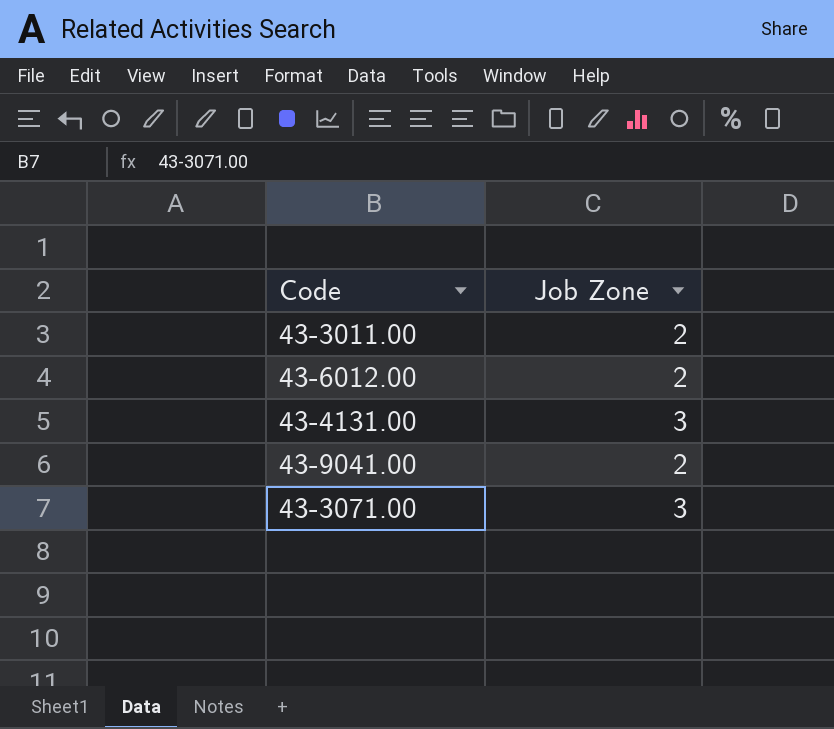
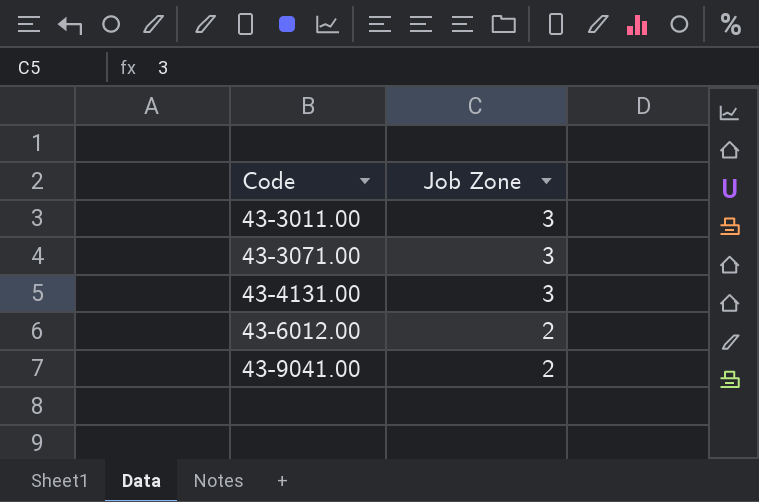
row order: none -> Code ascending
43-3011.00 | Job Zone: 2 -> 3

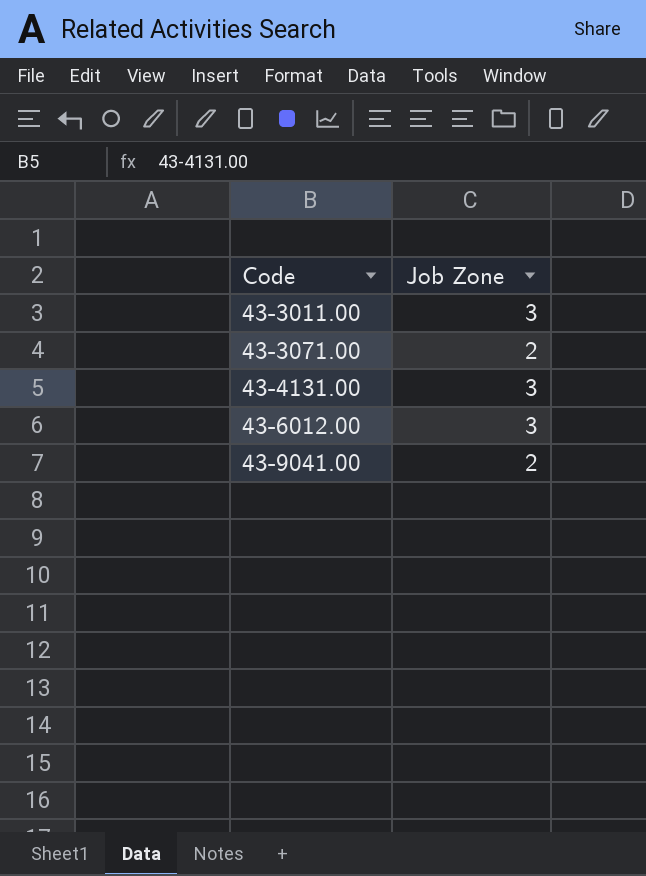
43-3071.00 | Job Zone: 3 -> 2
43-6012.00 | Job Zone: 2 -> 3

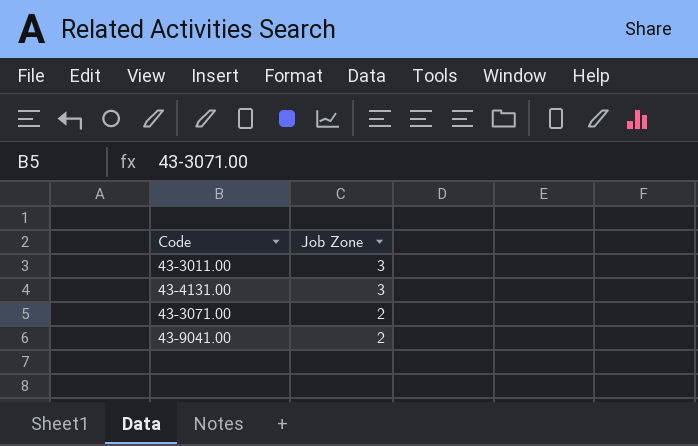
row order: Code ascending -> Job Zone descending
row 43-6012.00: 3 -> none

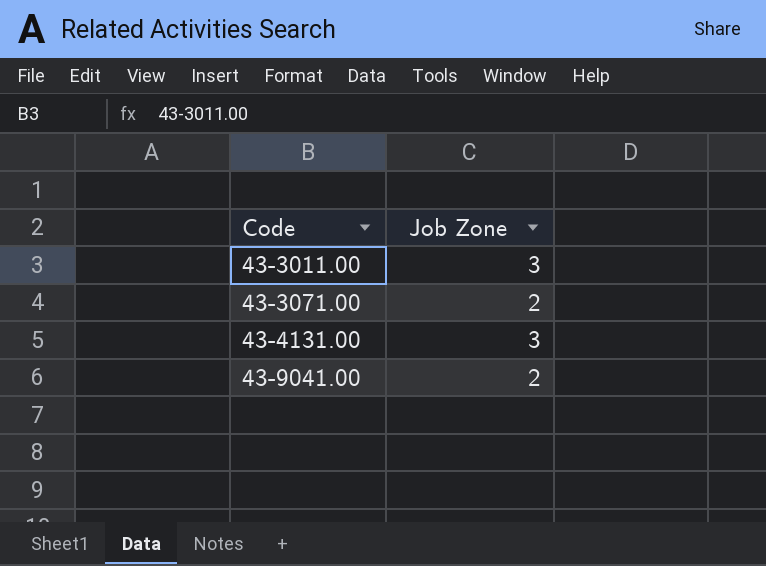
row order: Job Zone descending -> Code ascending

